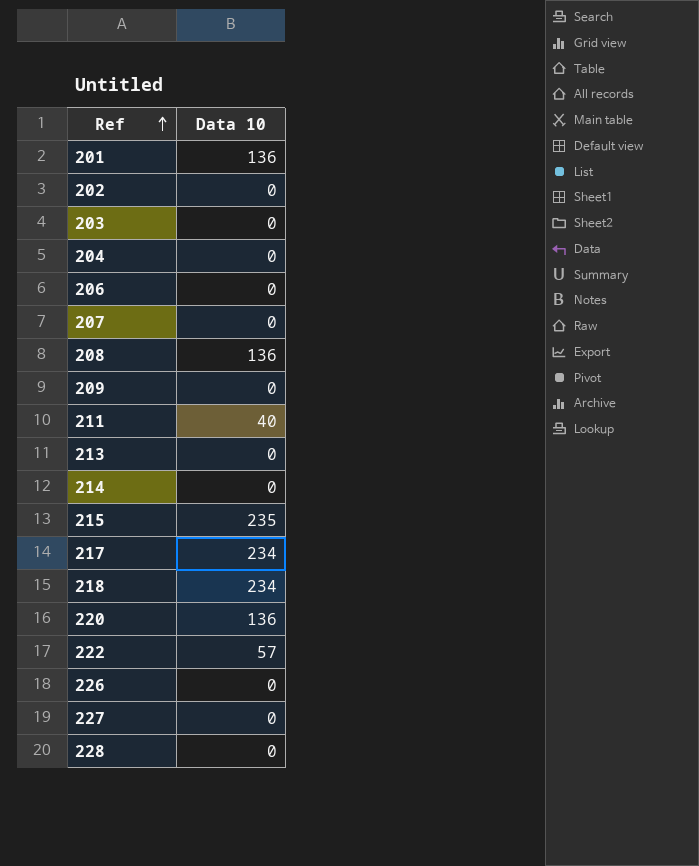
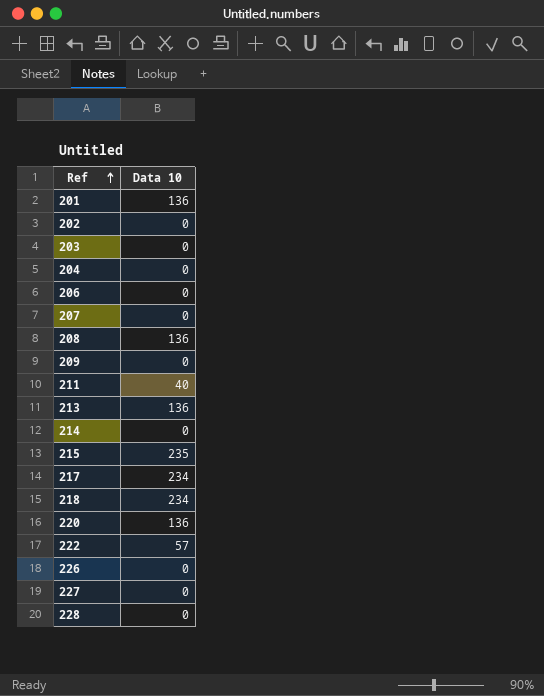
213 | Data 10: 0 -> 136

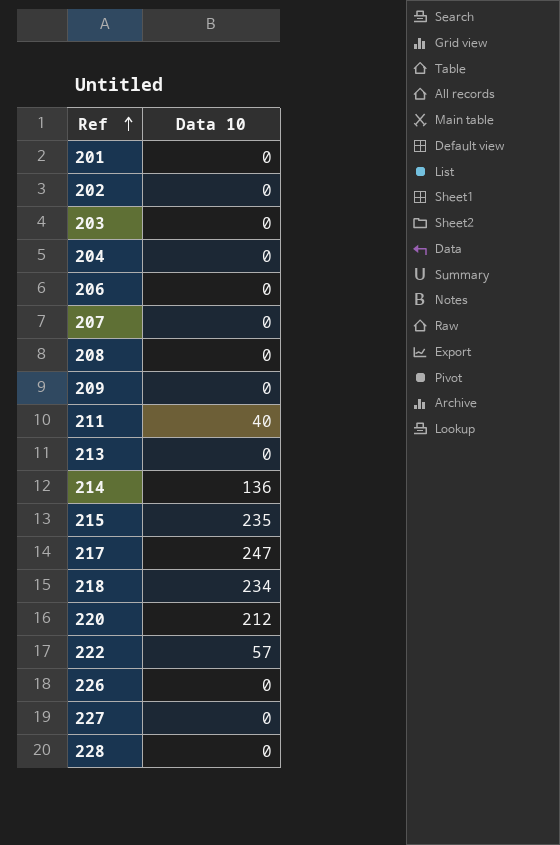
201 | Data 10: 136 -> 0
208 | Data 10: 136 -> 0
213 | Data 10: 136 -> 0
214 | Data 10: 0 -> 136
217 | Data 10: 234 -> 247
220 | Data 10: 136 -> 212

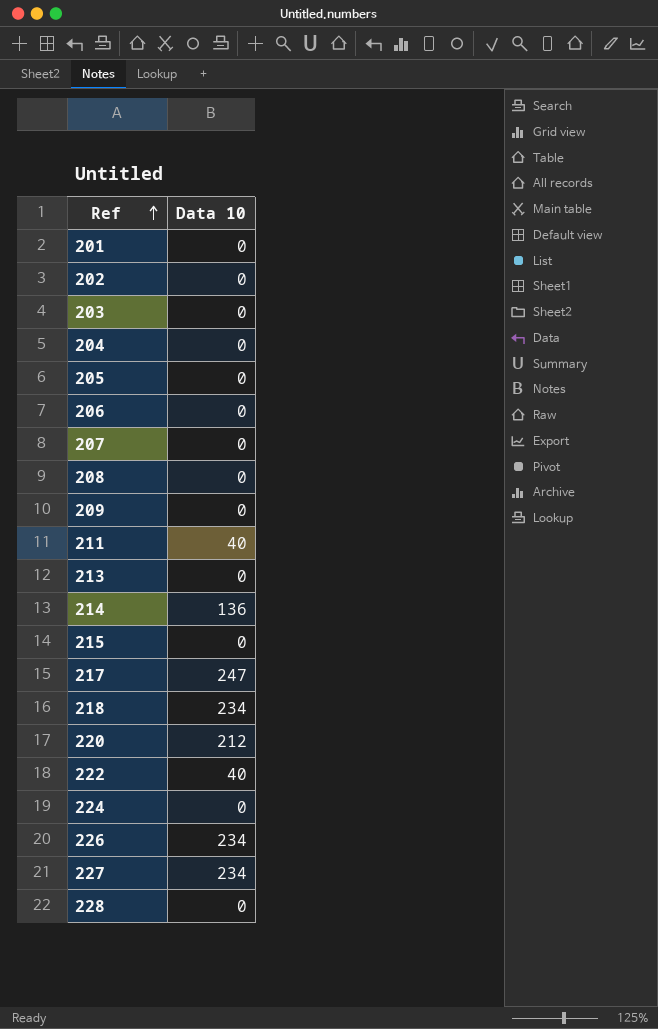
row 205: none -> 0
215 | Data 10: 235 -> 0
222 | Data 10: 57 -> 40
row 224: none -> 0
226 | Data 10: 0 -> 234
227 | Data 10: 0 -> 234

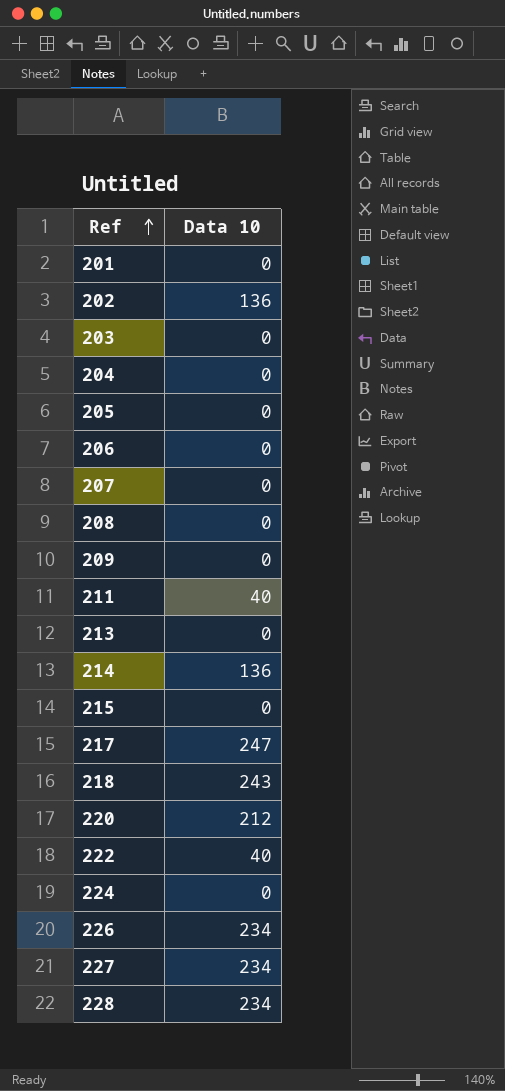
202 | Data 10: 0 -> 136
218 | Data 10: 234 -> 243
228 | Data 10: 0 -> 234

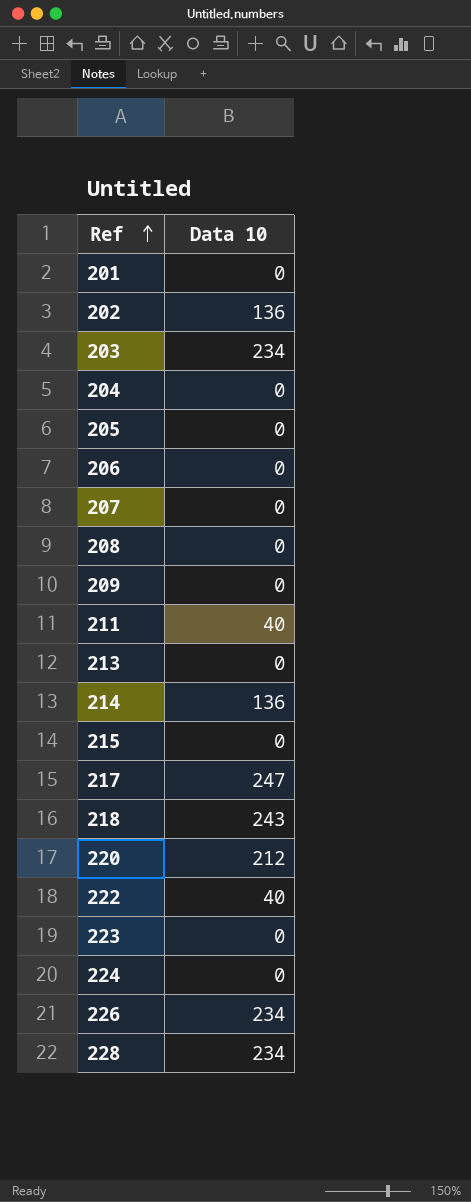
row 227: 234 -> none
203 | Data 10: 0 -> 234
row 223: none -> 0

